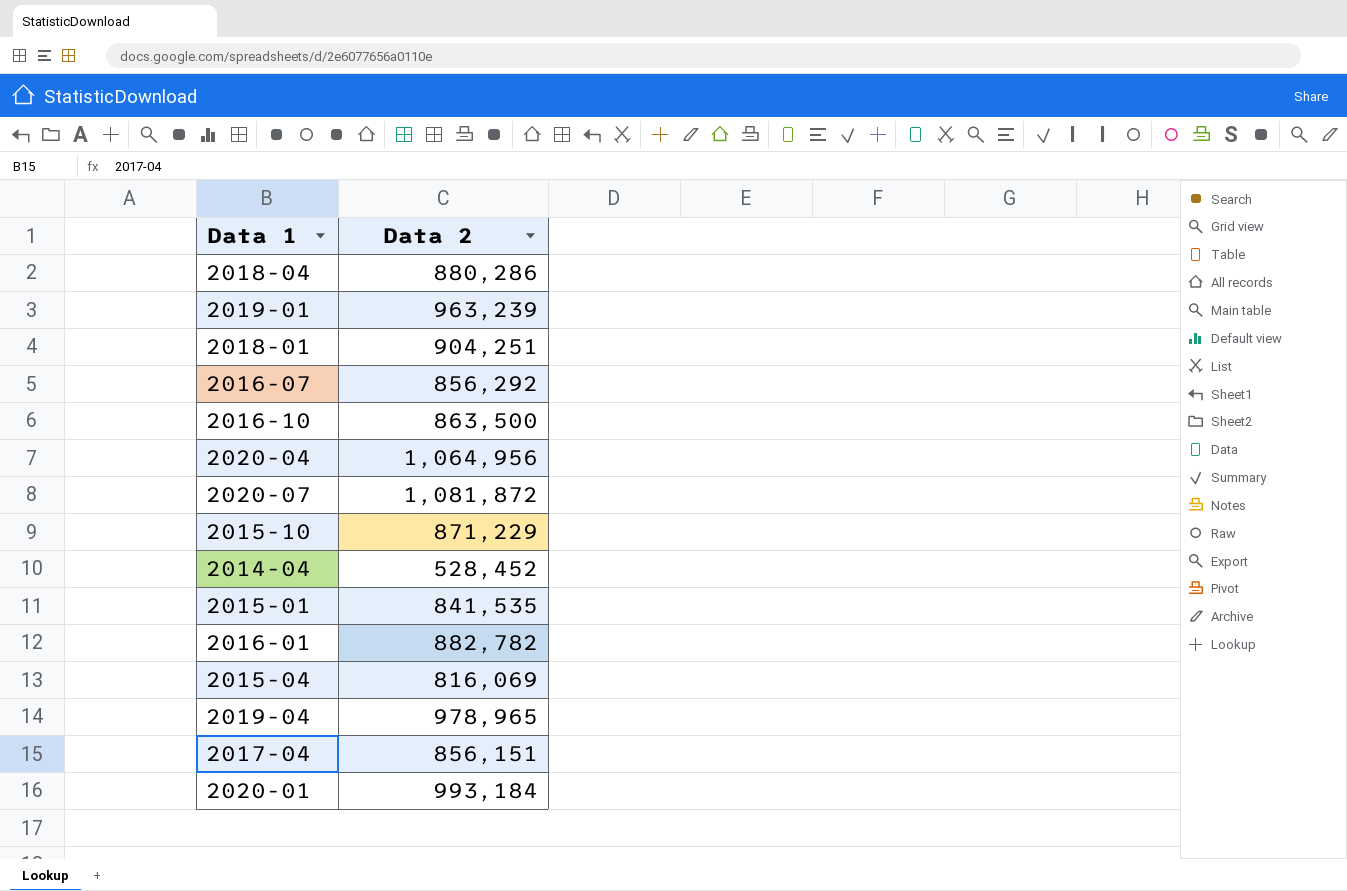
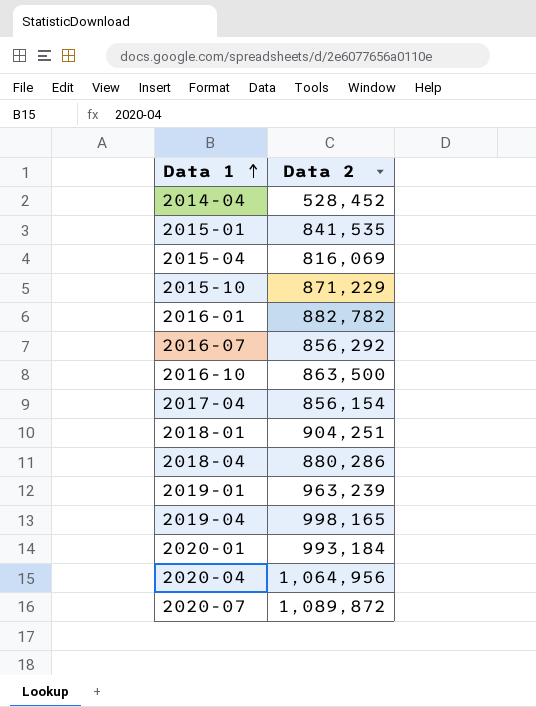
row order: none -> Data 1 ascending
2017-04 | Data 2: 856,151 -> 856,154
2019-04 | Data 2: 978,965 -> 998,165
2020-07 | Data 2: 1,081,872 -> 1,089,872

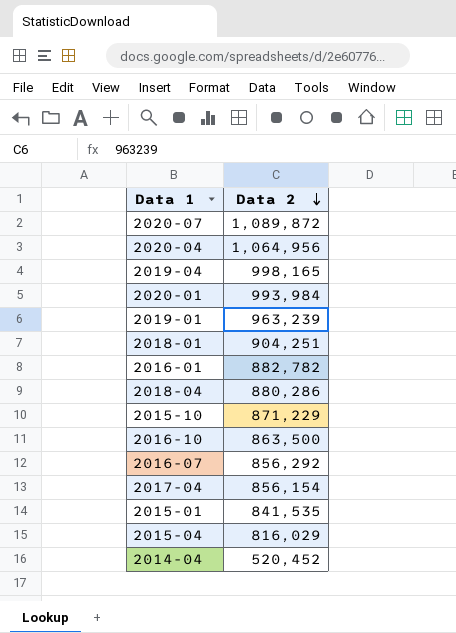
row order: Data 1 ascending -> Data 2 descending
2020-01 | Data 2: 993,184 -> 993,984
2015-04 | Data 2: 816,069 -> 816,029
2014-04 | Data 2: 528,452 -> 520,452

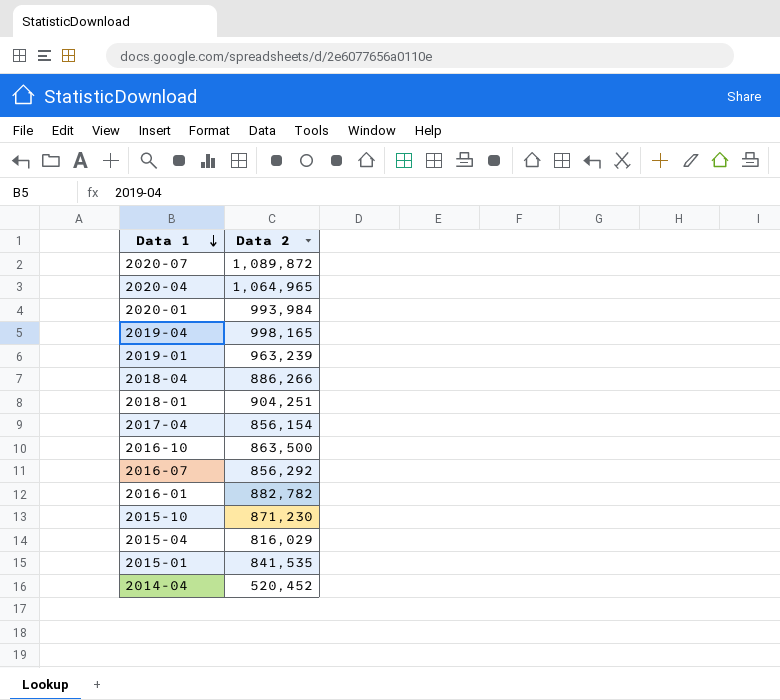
row order: Data 2 descending -> Data 1 descending
2020-04 | Data 2: 1,064,956 -> 1,064,965
2018-04 | Data 2: 880,286 -> 886,266
2015-10 | Data 2: 871,229 -> 871,230

